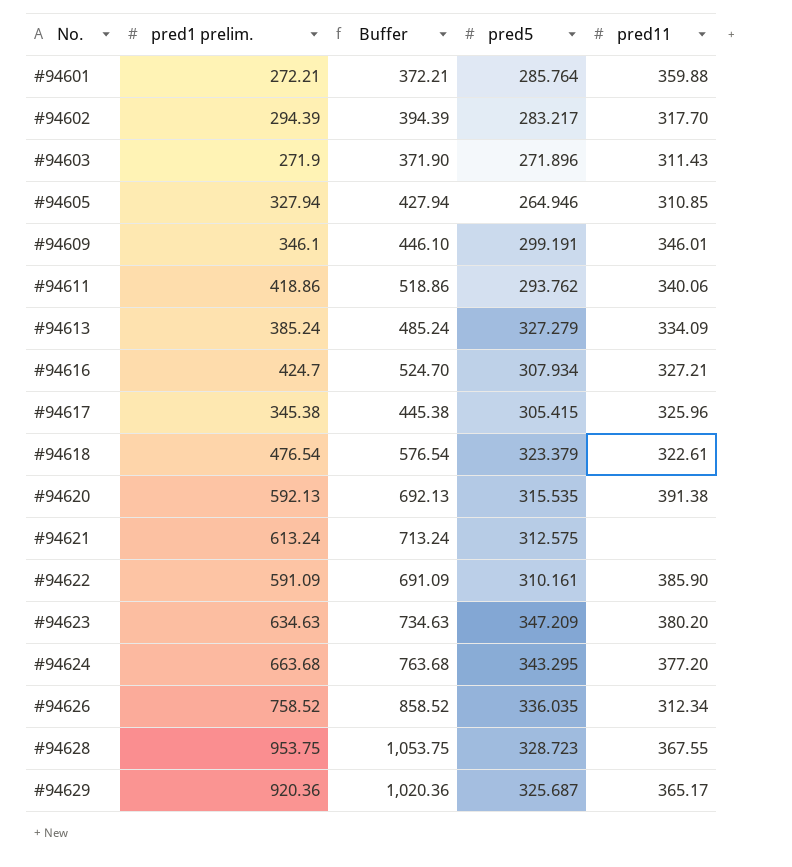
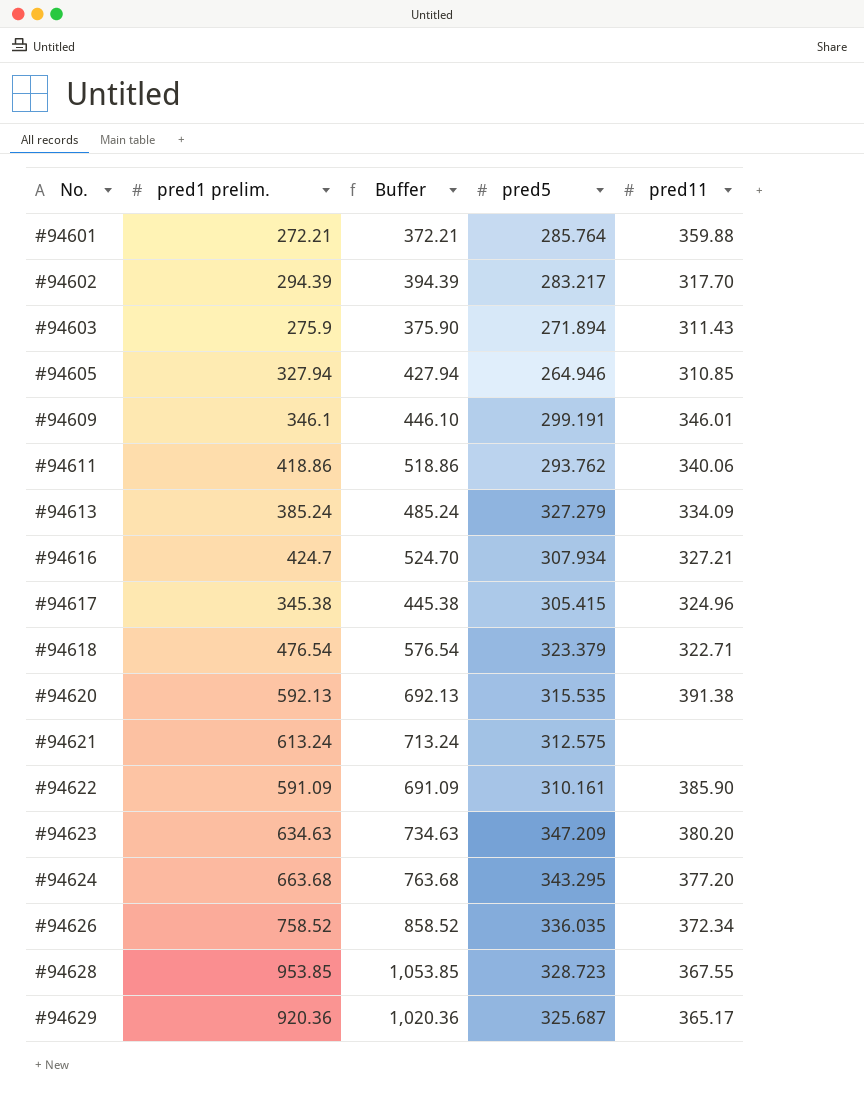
#94603 | pred1 prelim.: 271.9 -> 275.9
#94603 | Buffer: 371.90 -> 375.90
#94603 | pred5: 271.896 -> 271.894
#94617 | pred11: 325.96 -> 324.96
#94618 | pred11: 322.61 -> 322.71
#94626 | pred11: 312.34 -> 372.34
#94628 | pred1 prelim.: 953.75 -> 953.85
#94628 | Buffer: 1,053.75 -> 1,053.85

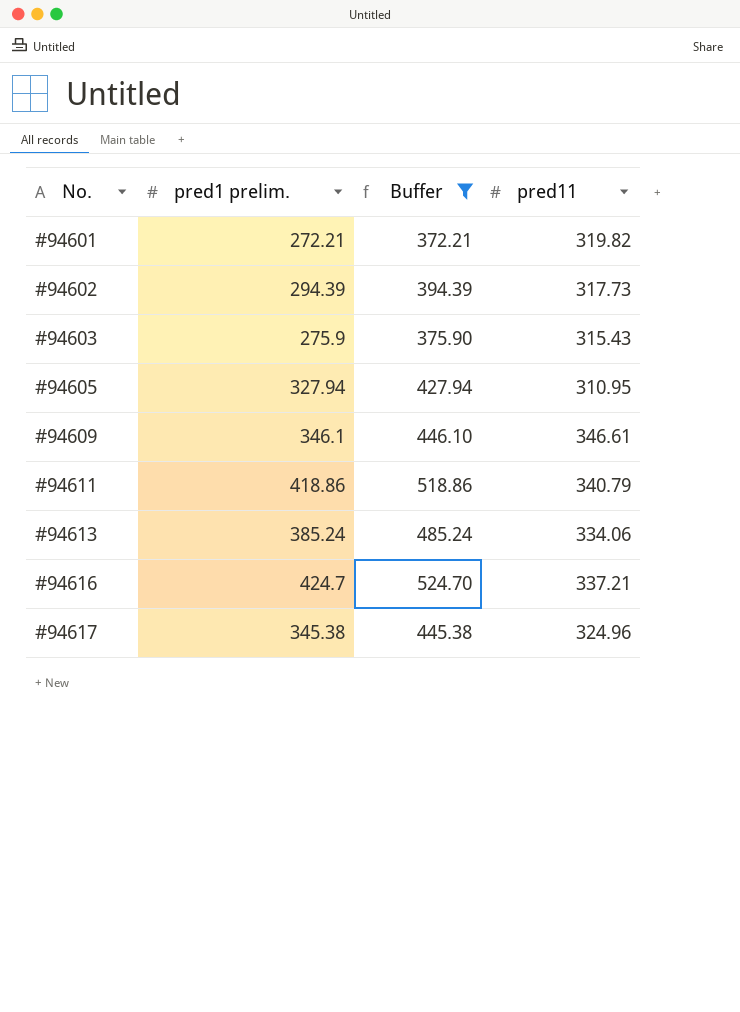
filter: none -> Buffer <= 524.70
column pred5 | position: 4 -> none
#94601 | pred11: 359.88 -> 319.82
#94602 | pred11: 317.70 -> 317.73
#94603 | pred11: 311.43 -> 315.43
#94605 | pred11: 310.85 -> 310.95
#94609 | pred11: 346.01 -> 346.61
#94611 | pred11: 340.06 -> 340.79
#94613 | pred11: 334.09 -> 334.06
#94616 | pred11: 327.21 -> 337.21

